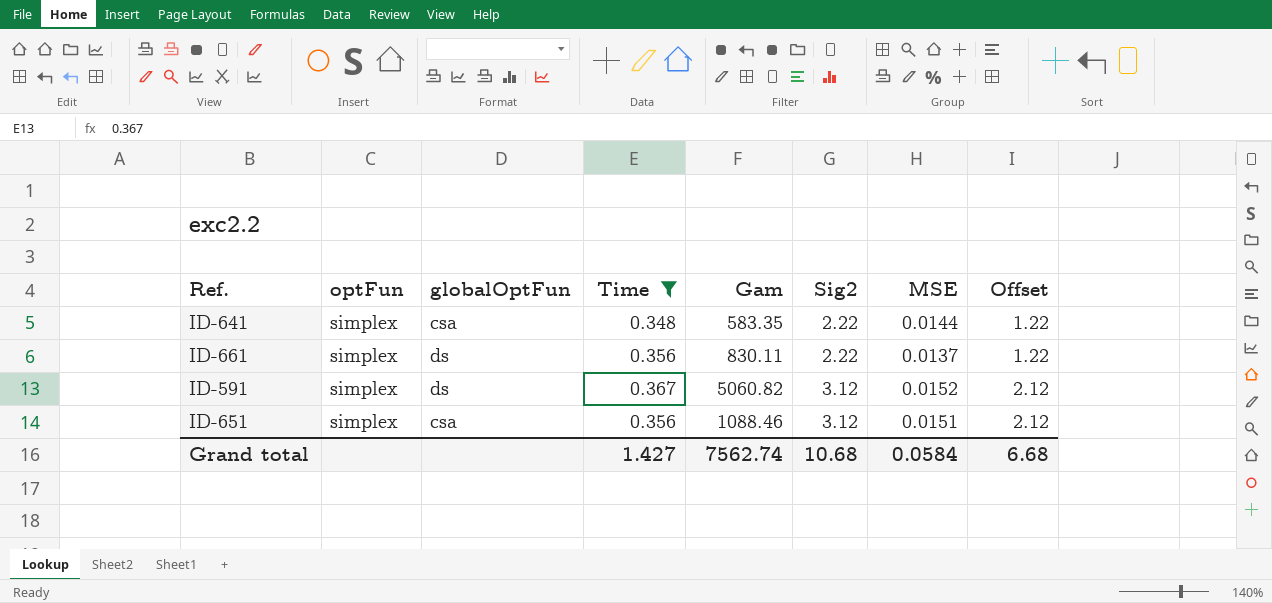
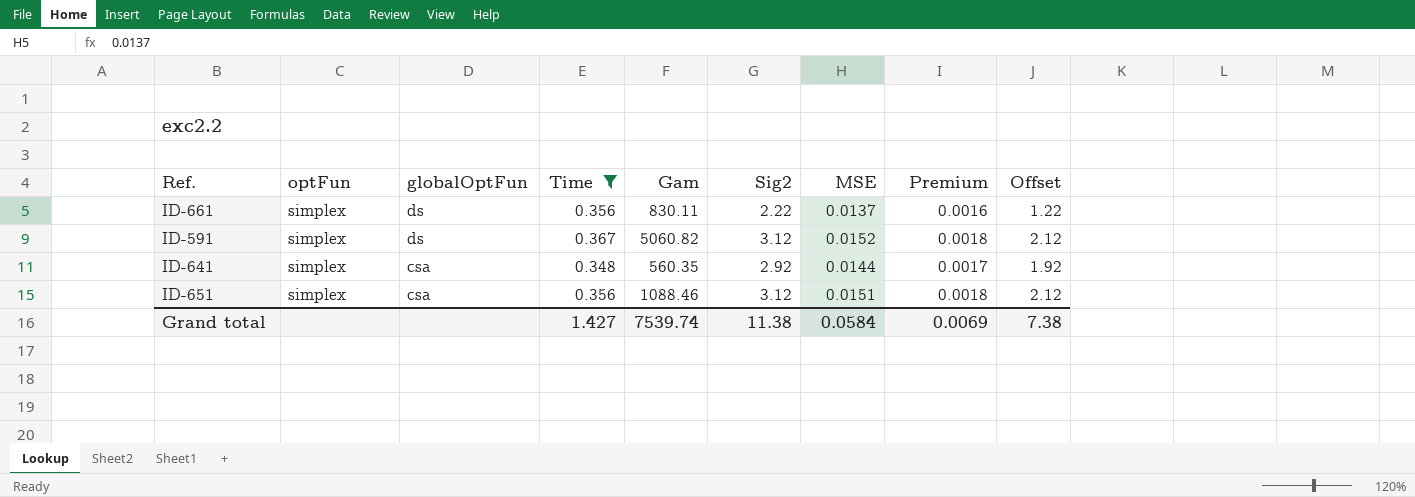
row order: Sig2 ascending -> globalOptFun descending
column Premium | formula: none -> [MSE] * 0.12
ID-641 | Gam: 583.35 -> 560.35
ID-641 | Sig2: 2.22 -> 2.92
ID-641 | Offset: 1.22 -> 1.92
Grand total | Gam: 7562.74 -> 7539.74
Grand total | Sig2: 10.68 -> 11.38
Grand total | Offset: 6.68 -> 7.38

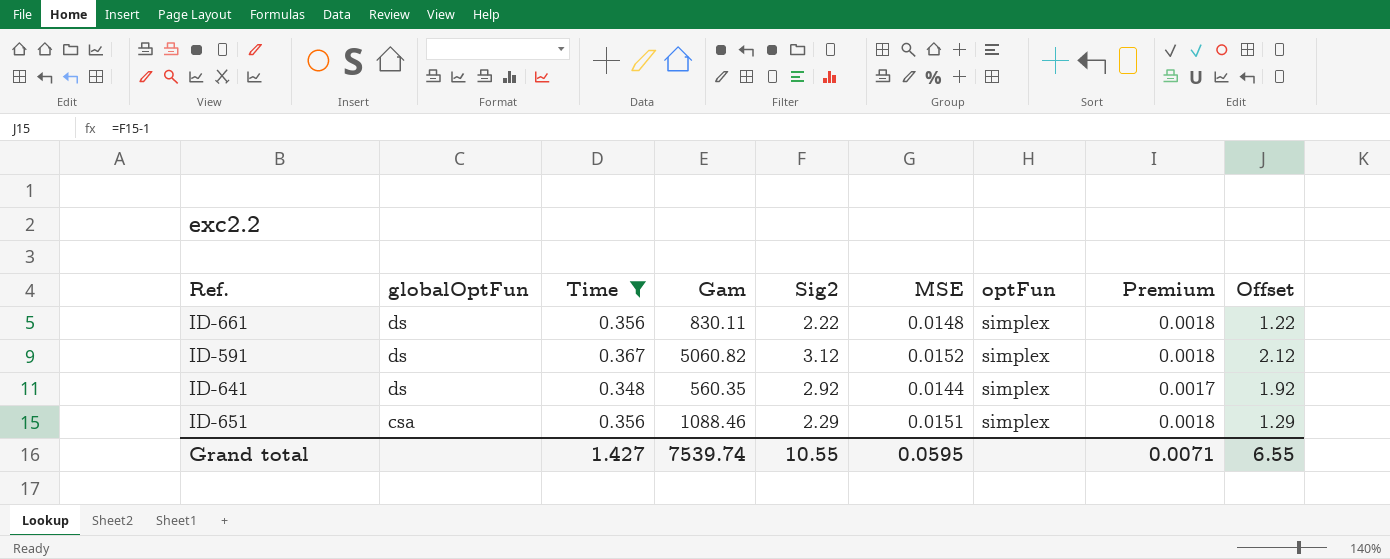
column optFun | position: 2 -> 7
ID-661 | MSE: 0.0137 -> 0.0148
ID-661 | Premium: 0.0016 -> 0.0018
ID-641 | globalOptFun: csa -> ds
ID-651 | Sig2: 3.12 -> 2.29
ID-651 | Offset: 2.12 -> 1.29
Grand total | Sig2: 11.38 -> 10.55
Grand total | MSE: 0.0584 -> 0.0595
Grand total | Premium: 0.0069 -> 0.0071
Grand total | Offset: 7.38 -> 6.55

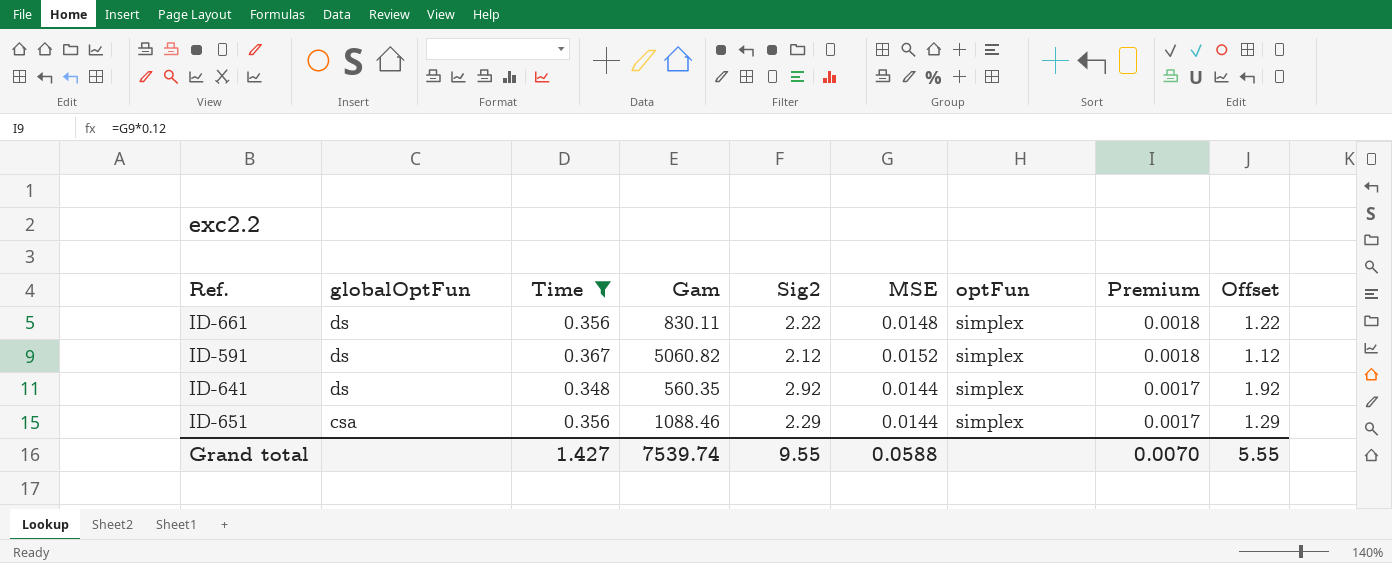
ID-591 | Sig2: 3.12 -> 2.12
ID-591 | Offset: 2.12 -> 1.12
ID-651 | MSE: 0.0151 -> 0.0144
ID-651 | Premium: 0.0018 -> 0.0017
Grand total | Sig2: 10.55 -> 9.55
Grand total | MSE: 0.0595 -> 0.0588
Grand total | Premium: 0.0071 -> 0.0070
Grand total | Offset: 6.55 -> 5.55

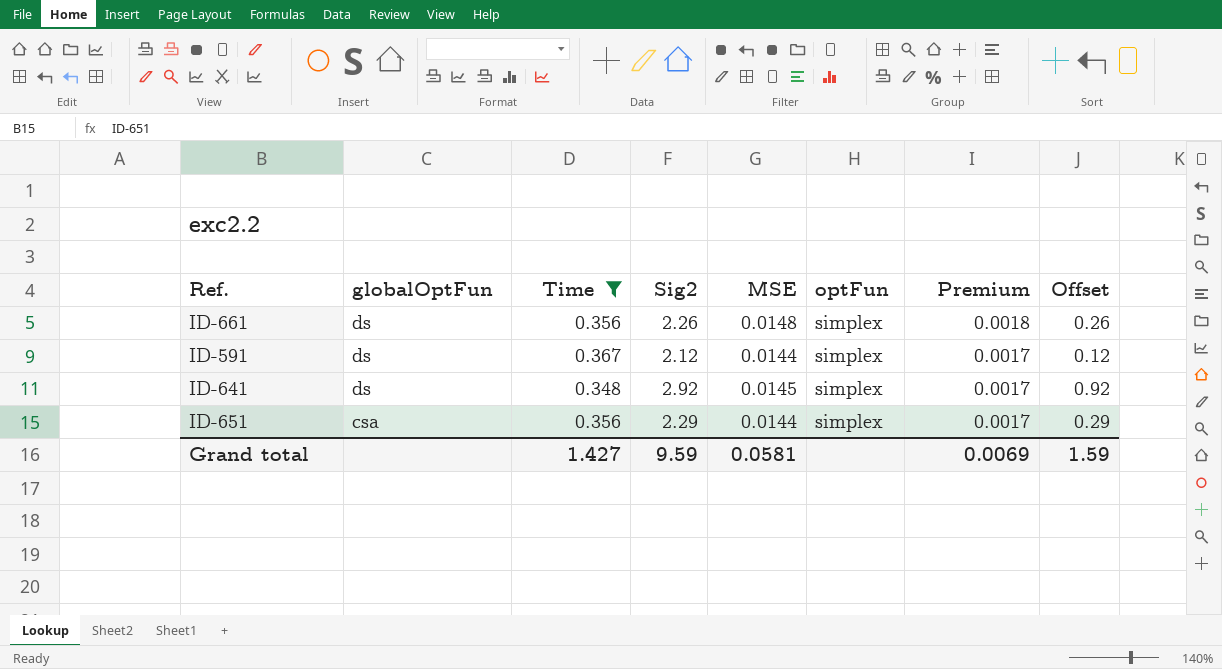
column Gam | position: 4 -> none
column Offset | formula: [Sig2] - 1 -> [Sig2] - 2
ID-661 | Sig2: 2.22 -> 2.26
ID-591 | MSE: 0.0152 -> 0.0144
ID-591 | Premium: 0.0018 -> 0.0017
ID-641 | MSE: 0.0144 -> 0.0145
Grand total | Sig2: 9.55 -> 9.59
Grand total | MSE: 0.0588 -> 0.0581
Grand total | Premium: 0.0070 -> 0.0069
Grand total | Offset: 5.55 -> 1.59

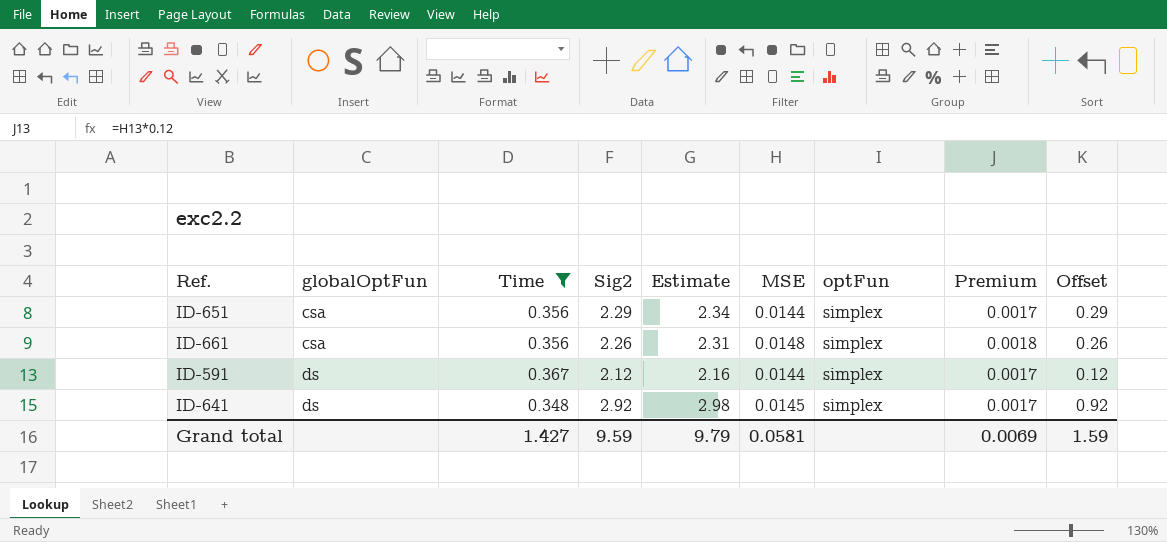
row order: globalOptFun descending -> globalOptFun ascending
column Estimate | formula: none -> [Sig2] * 1.02
ID-661 | globalOptFun: ds -> csa

